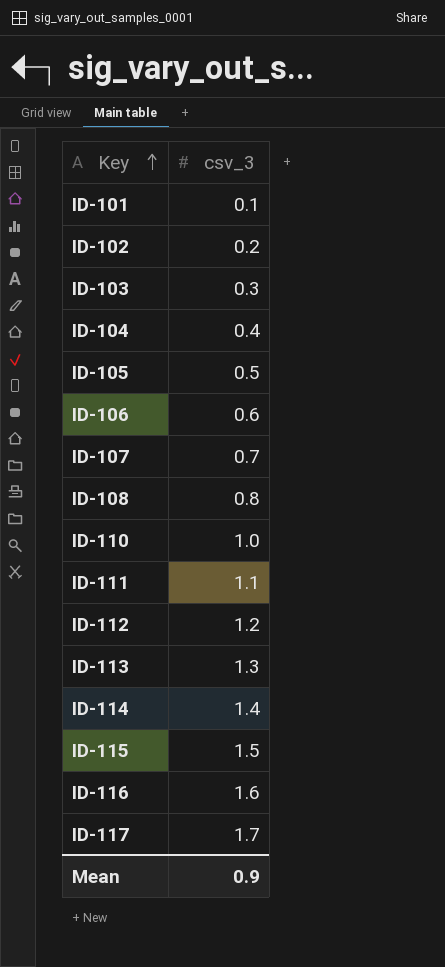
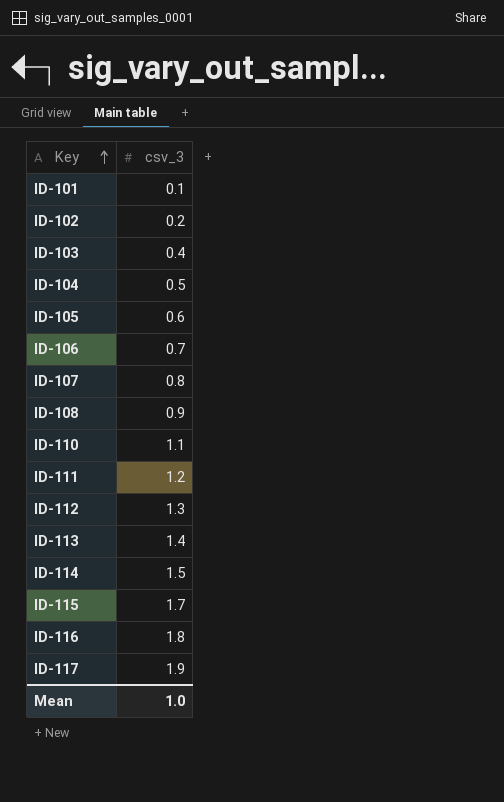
ID-103 | csv_3: 0.3 -> 0.4
ID-104 | csv_3: 0.4 -> 0.5
ID-105 | csv_3: 0.5 -> 0.6
ID-106 | csv_3: 0.6 -> 0.7
ID-107 | csv_3: 0.7 -> 0.8
ID-108 | csv_3: 0.8 -> 0.9
ID-110 | csv_3: 1.0 -> 1.1
ID-111 | csv_3: 1.1 -> 1.2
ID-112 | csv_3: 1.2 -> 1.3
ID-113 | csv_3: 1.3 -> 1.4
ID-114 | csv_3: 1.4 -> 1.5
ID-115 | csv_3: 1.5 -> 1.7
ID-116 | csv_3: 1.6 -> 1.8
ID-117 | csv_3: 1.7 -> 1.9
Mean | csv_3: 0.9 -> 1.0

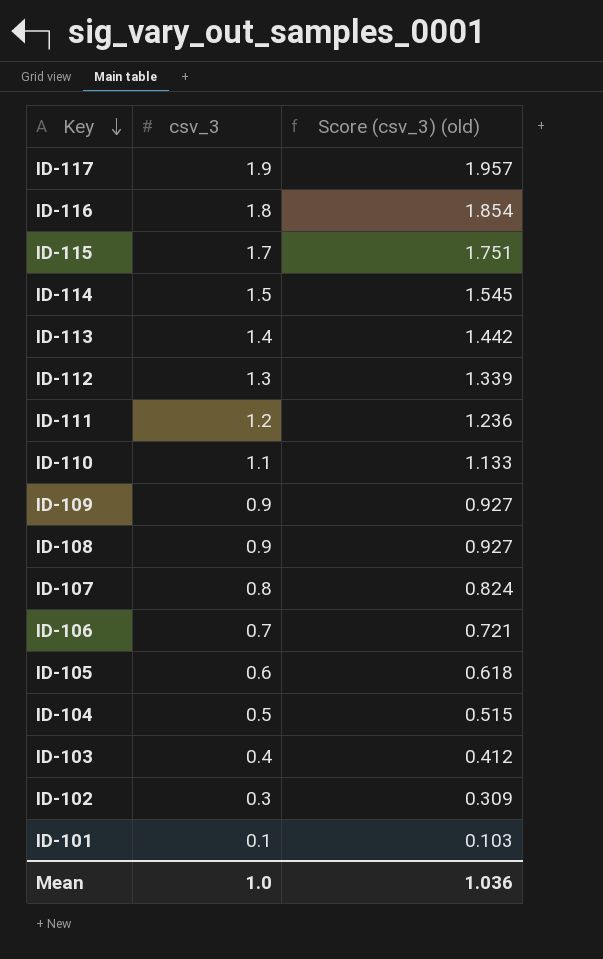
row order: Key ascending -> Key descending
column Score (csv_3) (old) | formula: none -> [csv_3] * 1.03
row ID-109: none -> 0.9 | 0.927
ID-102 | csv_3: 0.2 -> 0.3

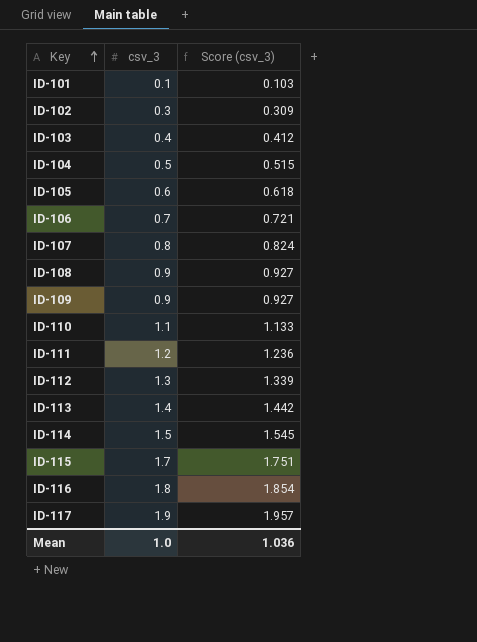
row order: Key descending -> Key ascending
column name: Score (csv_3) (old) -> Score (csv_3)

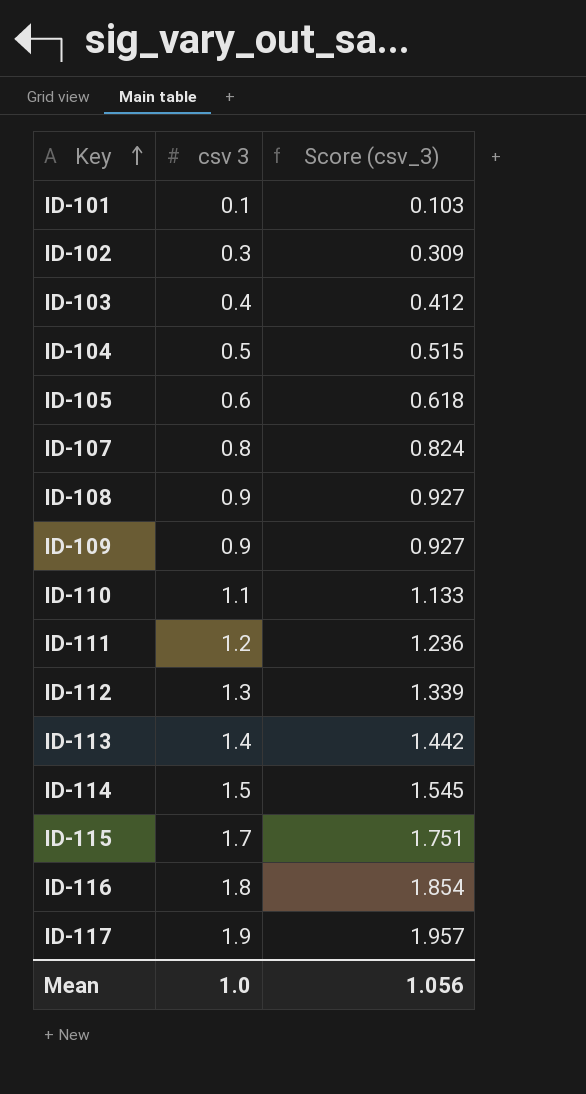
column name: csv_3 -> csv 3
row ID-106: 0.7 | 0.721 -> none
Mean | Score (csv_3): 1.036 -> 1.056

